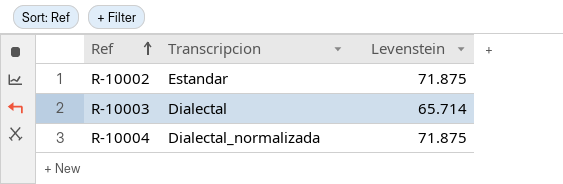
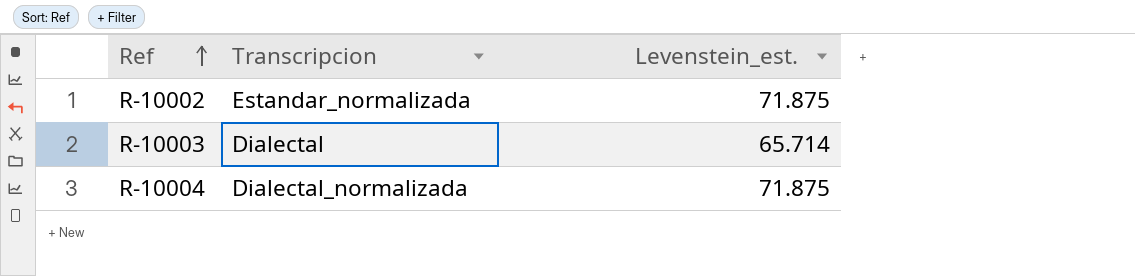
column name: Levenstein -> Levenstein_est.
R-10002 | Transcripcion: Estandar -> Estandar_normalizada

